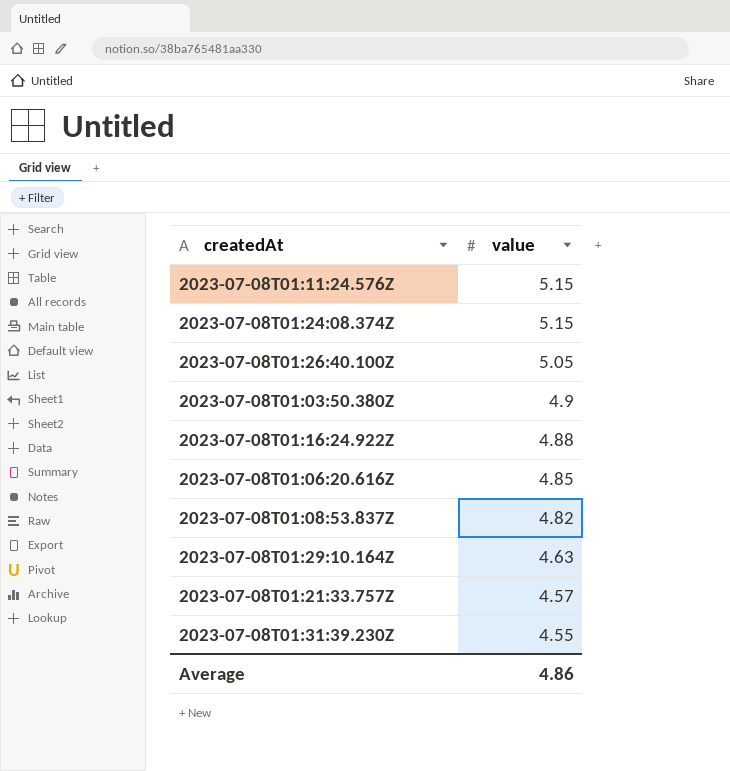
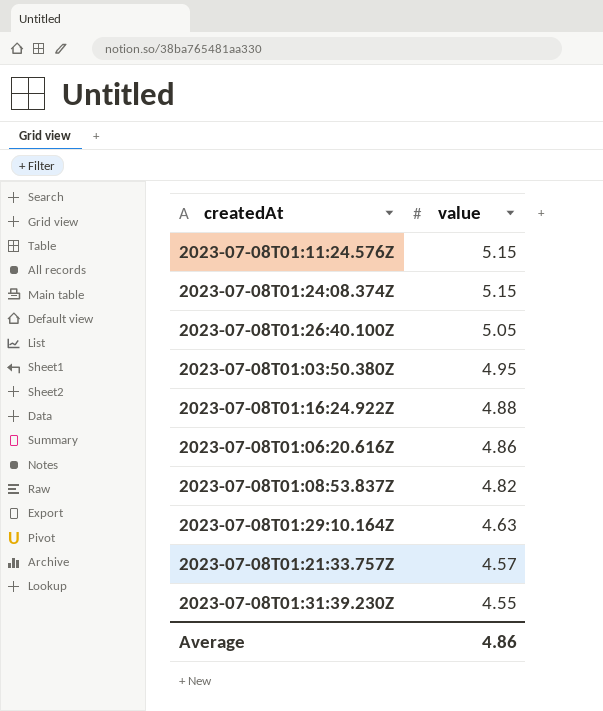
2023-07-08T01:03:50.380Z | value: 4.9 -> 4.95
2023-07-08T01:06:20.616Z | value: 4.85 -> 4.86

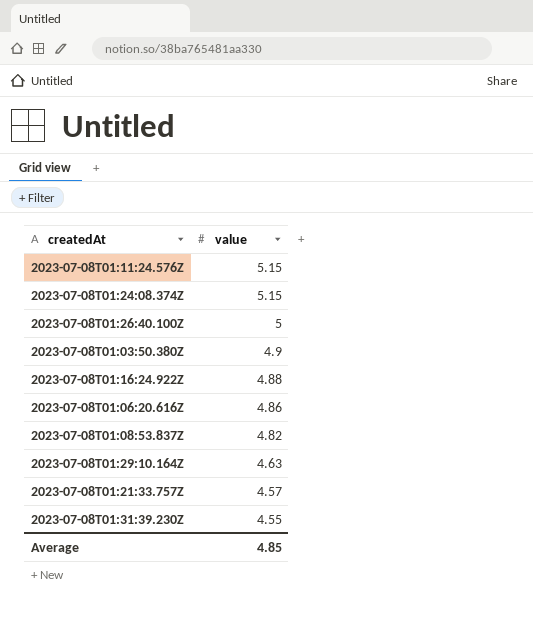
2023-07-08T01:26:40.100Z | value: 5.05 -> 5
2023-07-08T01:03:50.380Z | value: 4.95 -> 4.9
Average | value: 4.86 -> 4.85

